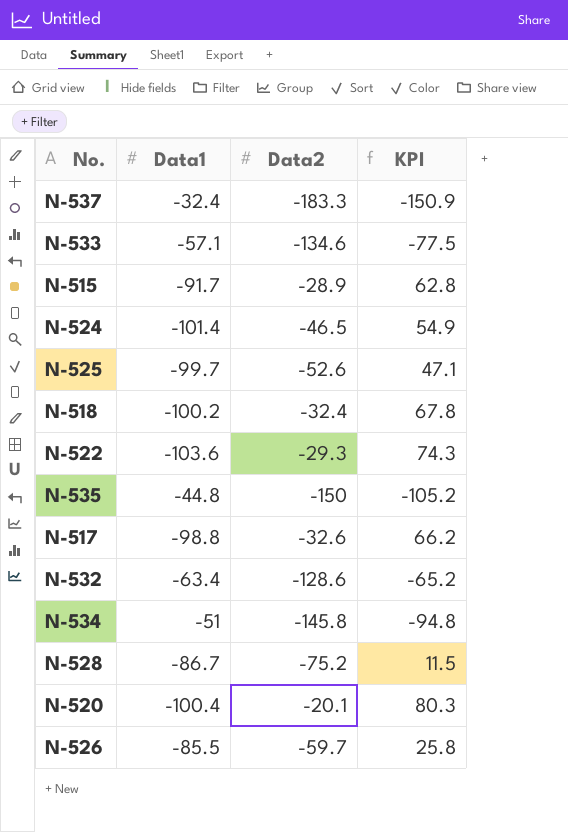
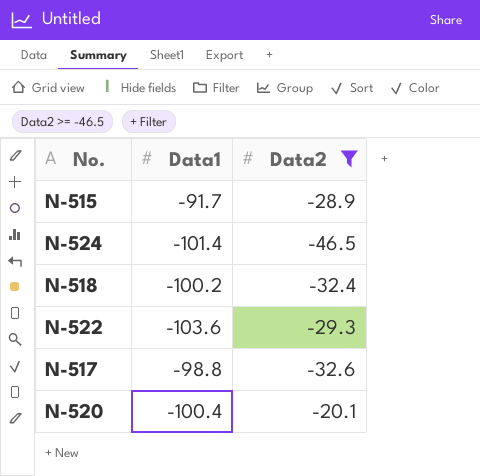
filter: none -> Data2 >= -46.5
column KPI | formula: [Data2] - [Data1] -> none

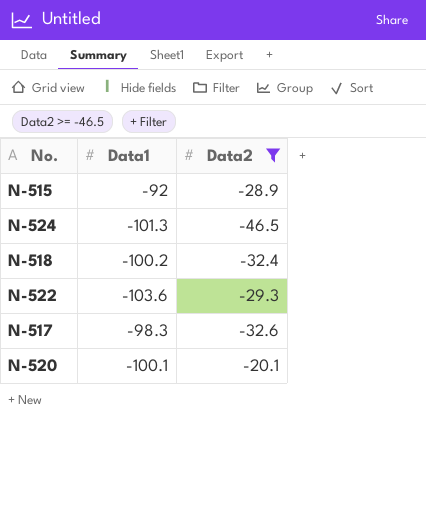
N-515 | Data1: -91.7 -> -92
N-524 | Data1: -101.4 -> -101.3
N-517 | Data1: -98.8 -> -98.3
N-520 | Data1: -100.4 -> -100.1

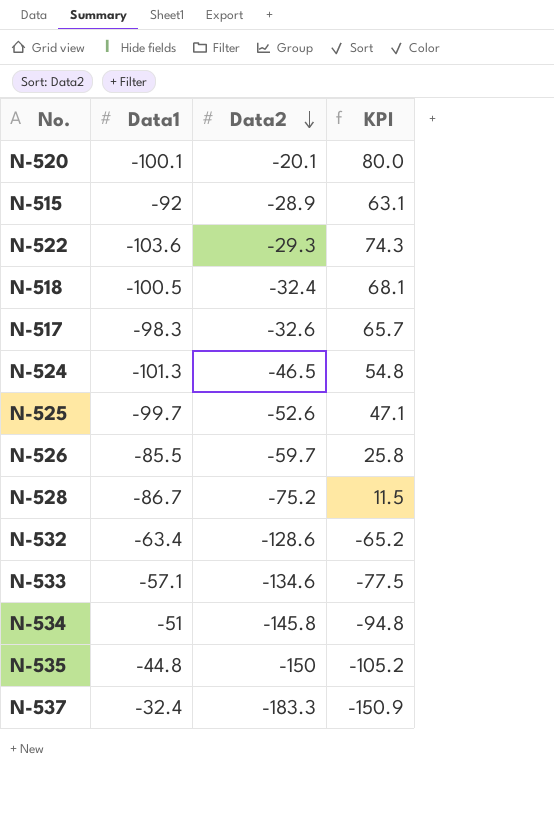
filter: Data2 >= -46.5 -> none
row order: none -> Data2 descending
column KPI | formula: none -> [Data2] - [Data1]
N-518 | Data1: -100.2 -> -100.5

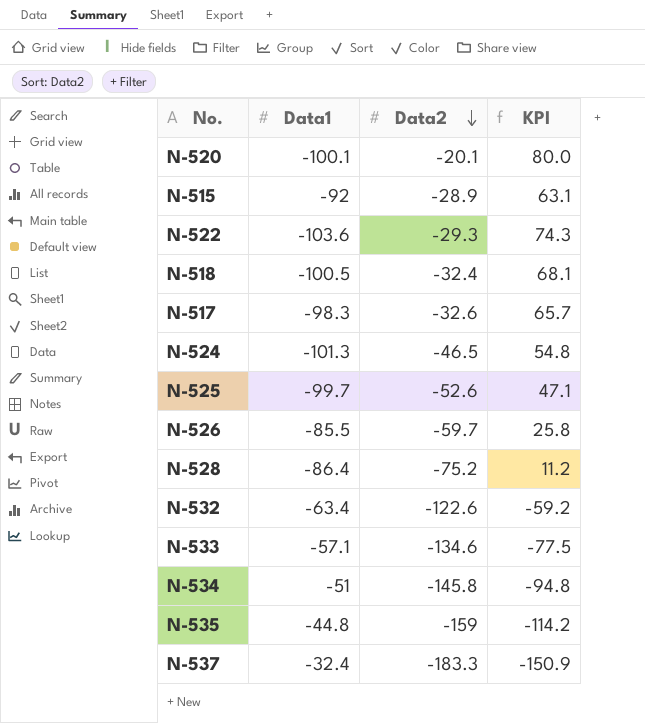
N-528 | Data1: -86.7 -> -86.4
N-528 | KPI: 11.5 -> 11.2
N-532 | Data2: -128.6 -> -122.6
N-532 | KPI: -65.2 -> -59.2
N-535 | Data2: -150 -> -159
N-535 | KPI: -105.2 -> -114.2

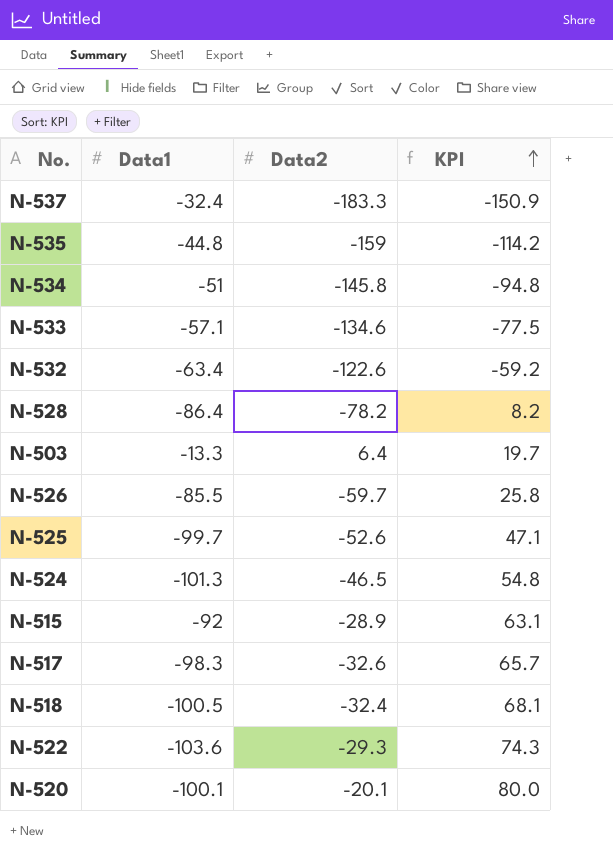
row order: Data2 descending -> KPI ascending
N-528 | Data2: -75.2 -> -78.2
N-528 | KPI: 11.2 -> 8.2
row N-503: none -> -13.3 | 6.4 | 19.7

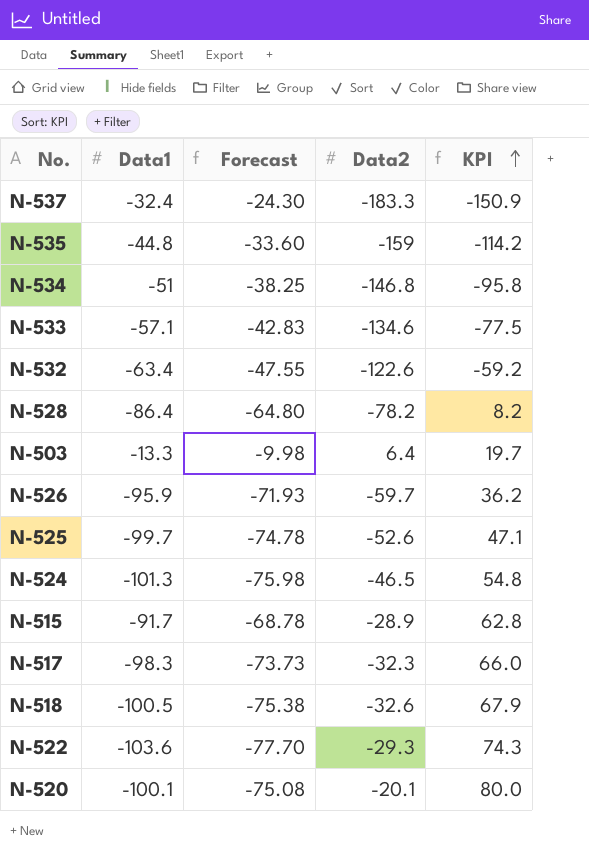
column Forecast | formula: none -> [Data1] * 0.75
N-534 | Data2: -145.8 -> -146.8
N-534 | KPI: -94.8 -> -95.8
N-526 | Data1: -85.5 -> -95.9
N-526 | KPI: 25.8 -> 36.2
N-515 | Data1: -92 -> -91.7
N-515 | KPI: 63.1 -> 62.8
N-517 | Data2: -32.6 -> -32.3
N-517 | KPI: 65.7 -> 66.0
N-518 | Data2: -32.4 -> -32.6
N-518 | KPI: 68.1 -> 67.9

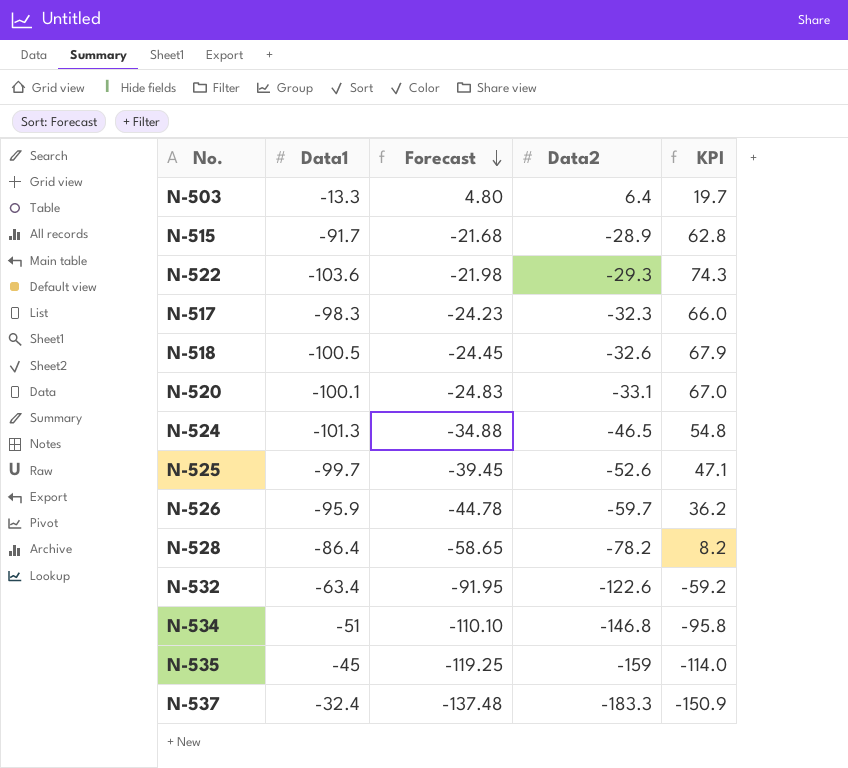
row order: KPI ascending -> Forecast descending
column Forecast | formula: [Data1] * 0.75 -> [Data2] * 0.75
row N-533: -57.1 | -42.83 | -134.6 | -77.5 -> none
N-520 | Data2: -20.1 -> -33.1
N-520 | KPI: 80.0 -> 67.0
N-535 | Data1: -44.8 -> -45
N-535 | KPI: -114.2 -> -114.0

